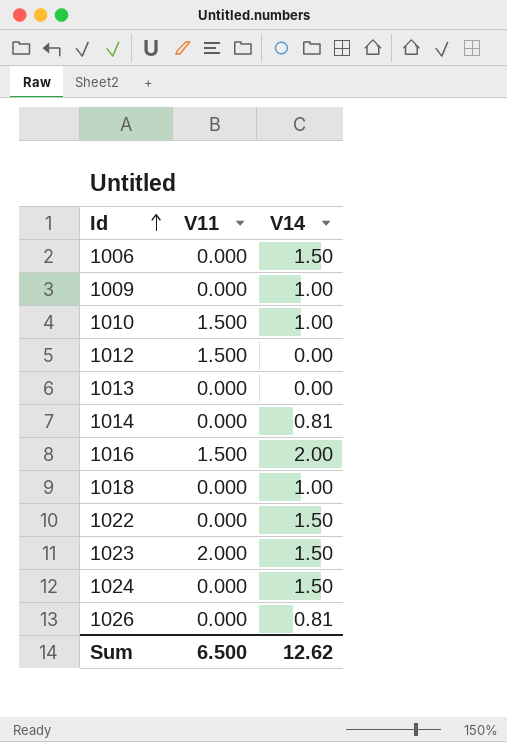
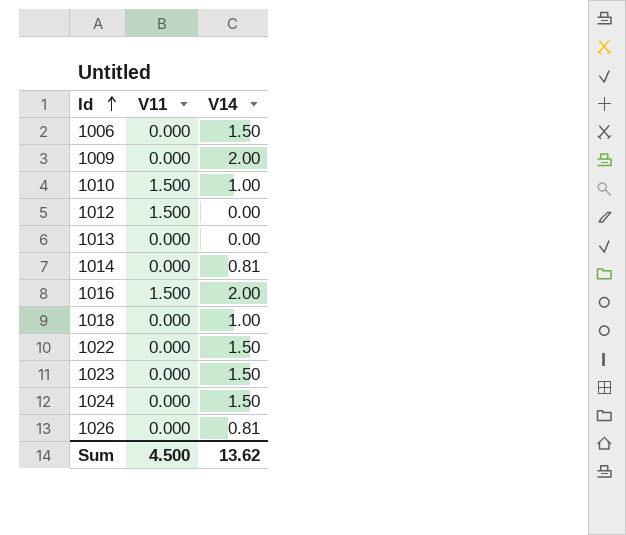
1009 | V14: 1.00 -> 2.00
1023 | V11: 2.000 -> 0.000
Sum | V11: 6.500 -> 4.500
Sum | V14: 12.62 -> 13.62

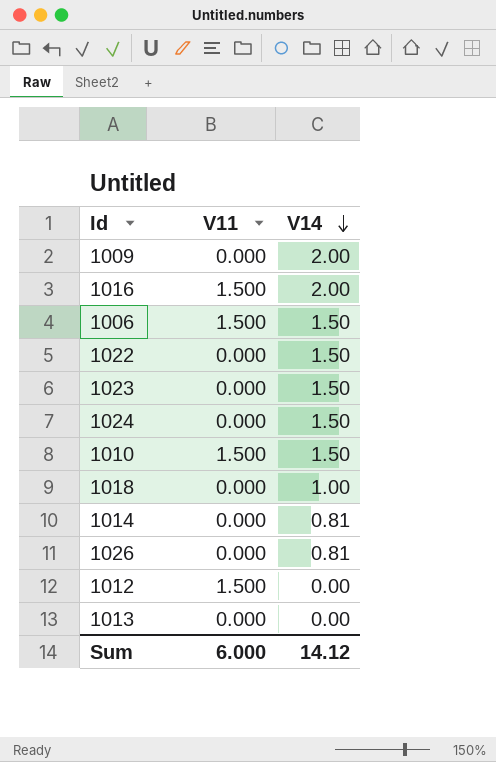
row order: Id ascending -> V14 descending
1006 | V11: 0.000 -> 1.500
1010 | V14: 1.00 -> 1.50
Sum | V11: 4.500 -> 6.000
Sum | V14: 13.62 -> 14.12

